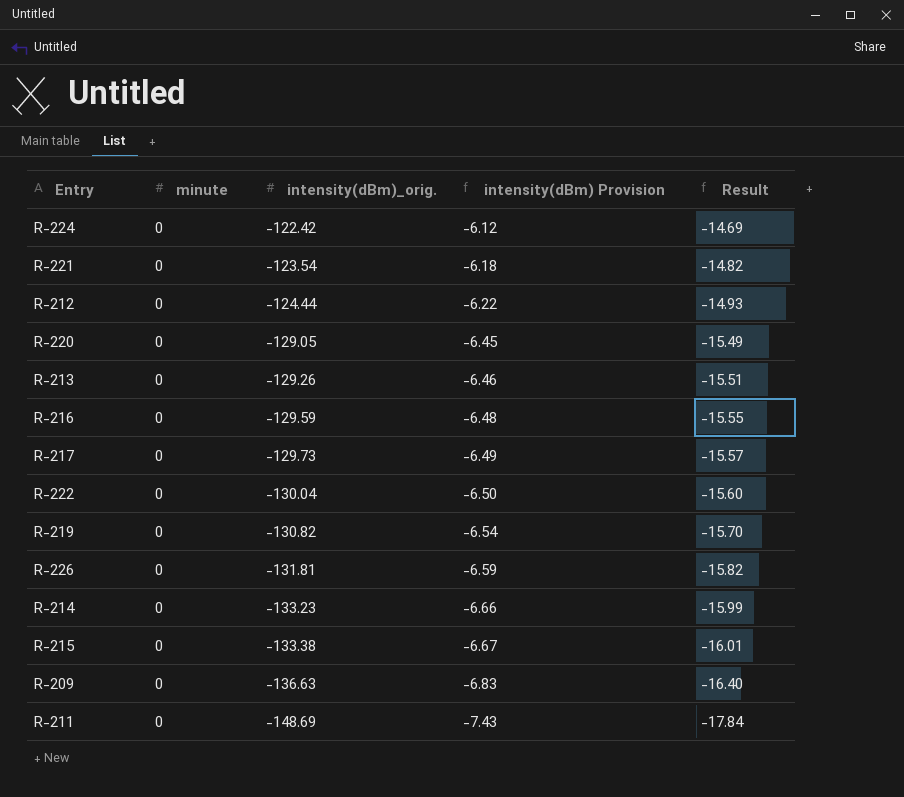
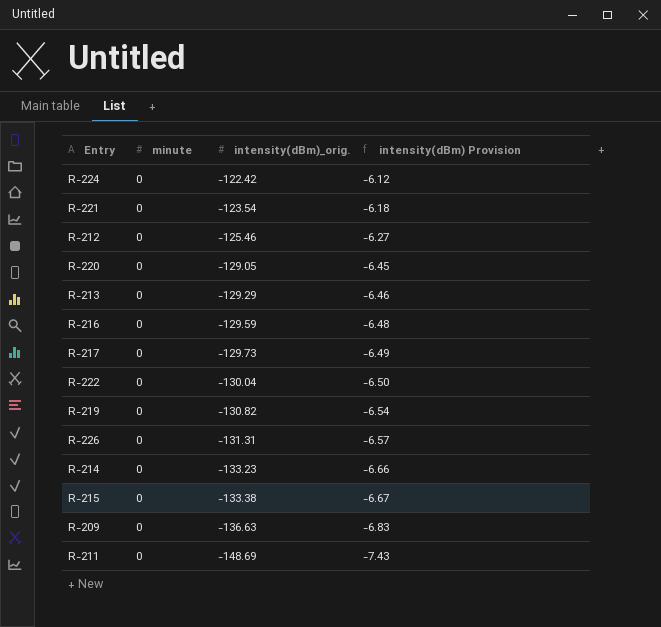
column Result | formula: [intensity(dBm)_orig.] * 0.12 -> none
R-212 | intensity(dBm)_orig.: -124.44 -> -125.46
R-212 | intensity(dBm) Provision: -6.22 -> -6.27
R-213 | intensity(dBm)_orig.: -129.26 -> -129.29
R-226 | intensity(dBm)_orig.: -131.81 -> -131.31
R-226 | intensity(dBm) Provision: -6.59 -> -6.57

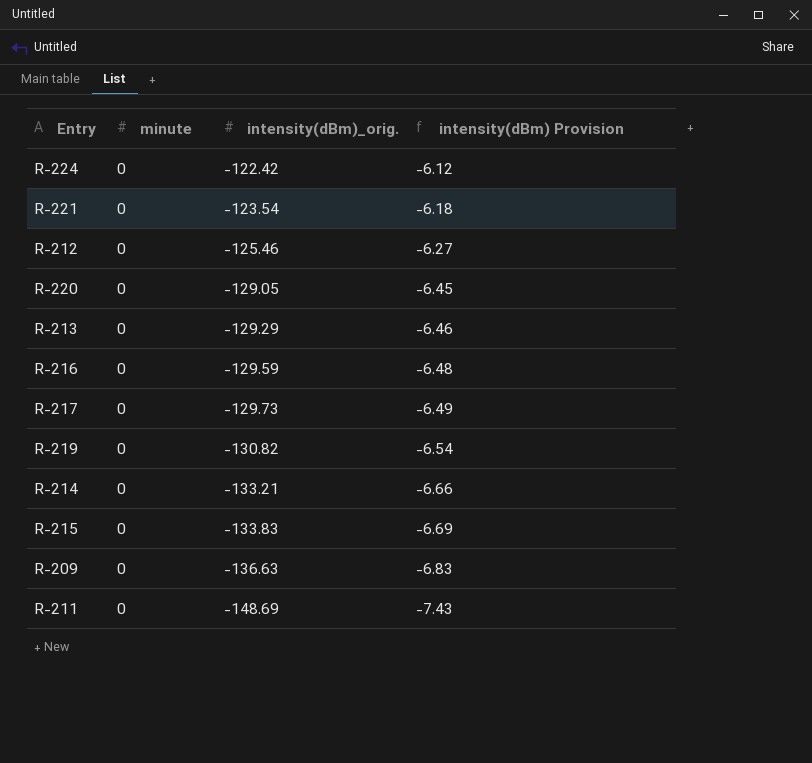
row R-222: 0 | -130.04 | -6.50 -> none
row R-226: 0 | -131.31 | -6.57 -> none
R-214 | intensity(dBm)_orig.: -133.23 -> -133.21
R-215 | intensity(dBm)_orig.: -133.38 -> -133.83
R-215 | intensity(dBm) Provision: -6.67 -> -6.69

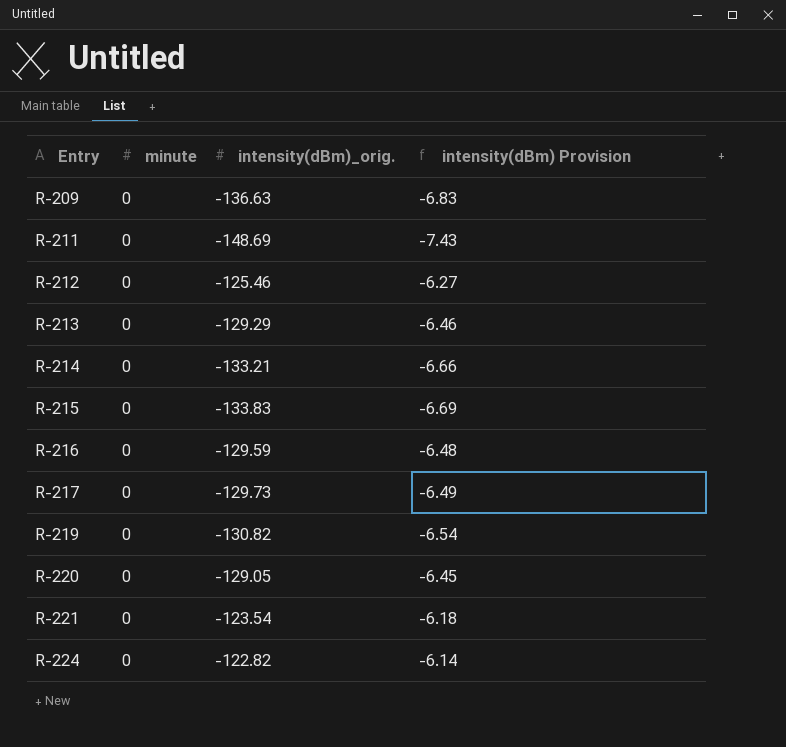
row order: intensity(dBm)_orig. descending -> Entry ascending
R-224 | intensity(dBm)_orig.: -122.42 -> -122.82
R-224 | intensity(dBm) Provision: -6.12 -> -6.14

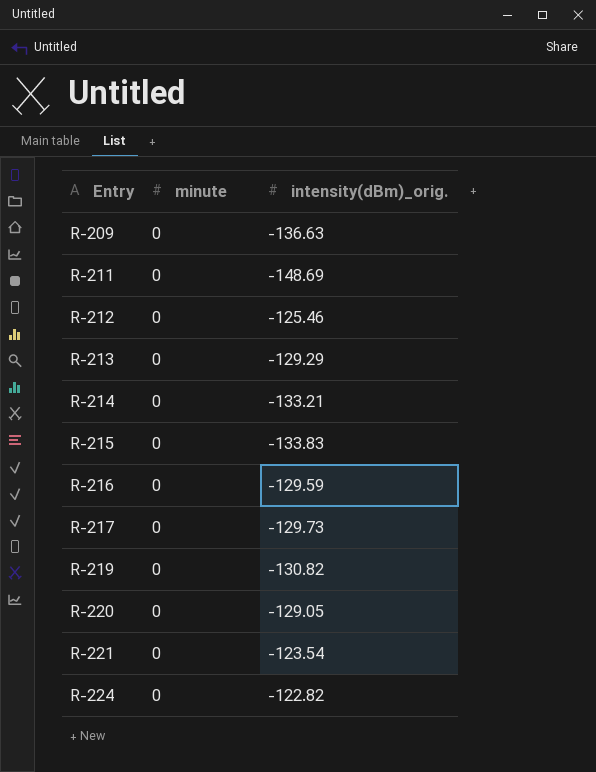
column intensity(dBm) Provision | formula: [intensity(dBm)_orig.] * 0.05 -> none

